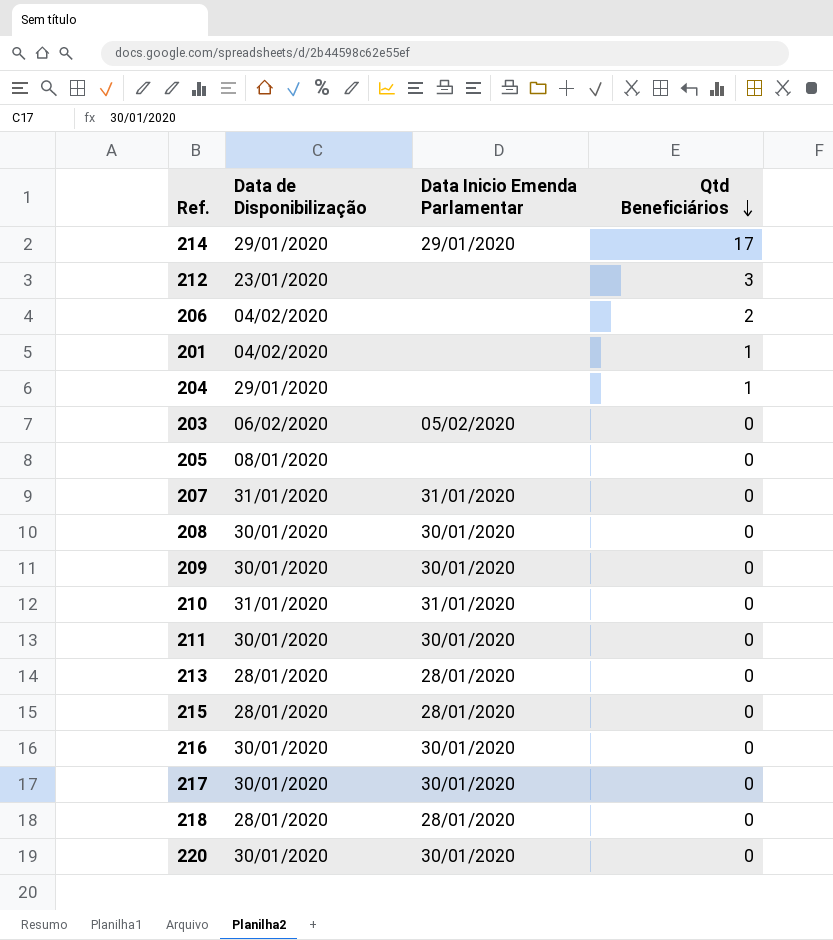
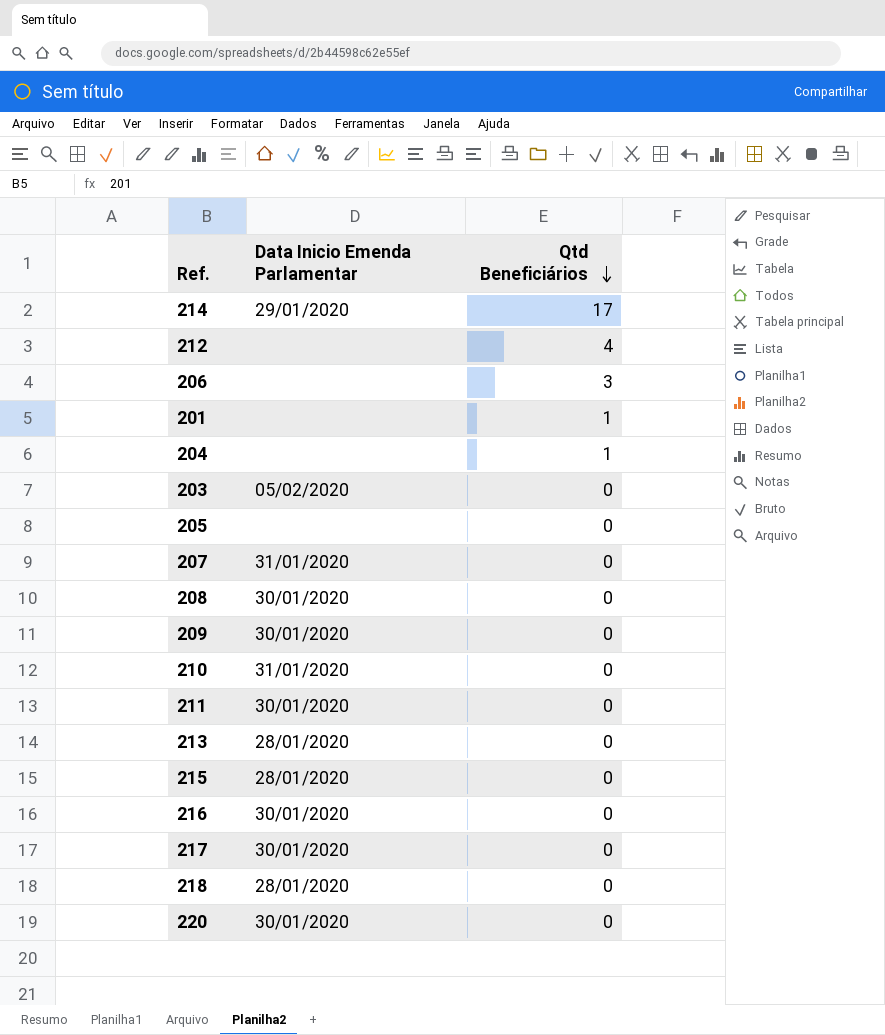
column Data de Disponibilização | position: 2 -> none
212 | Qtd Beneficiários: 3 -> 4
206 | Qtd Beneficiários: 2 -> 3

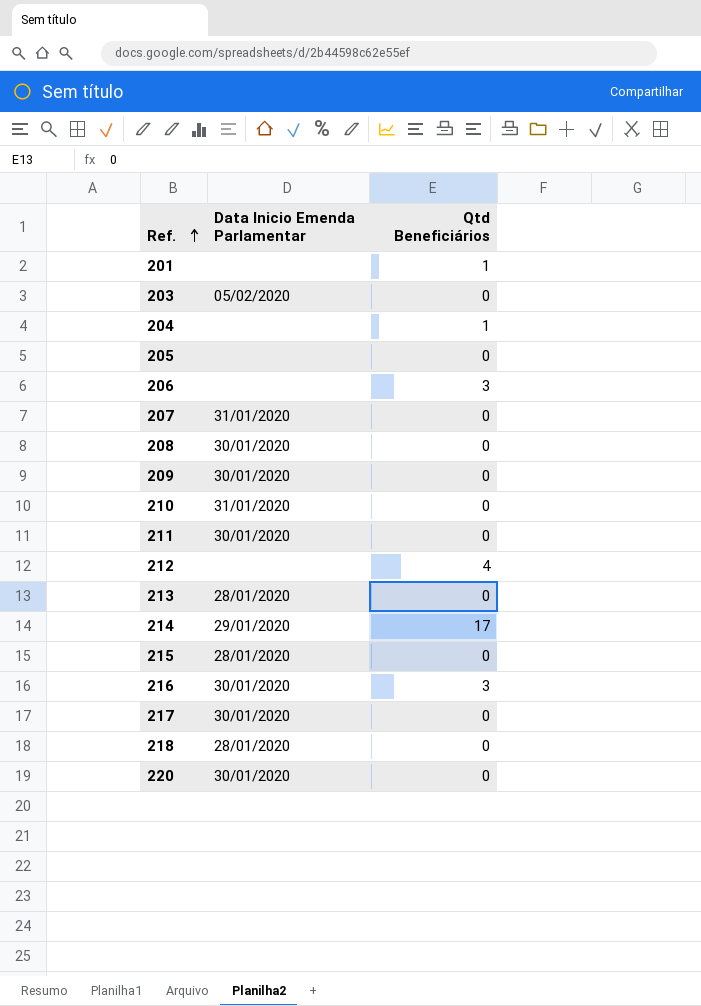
row order: Qtd Beneficiários descending -> Ref. ascending
216 | Qtd Beneficiários: 0 -> 3

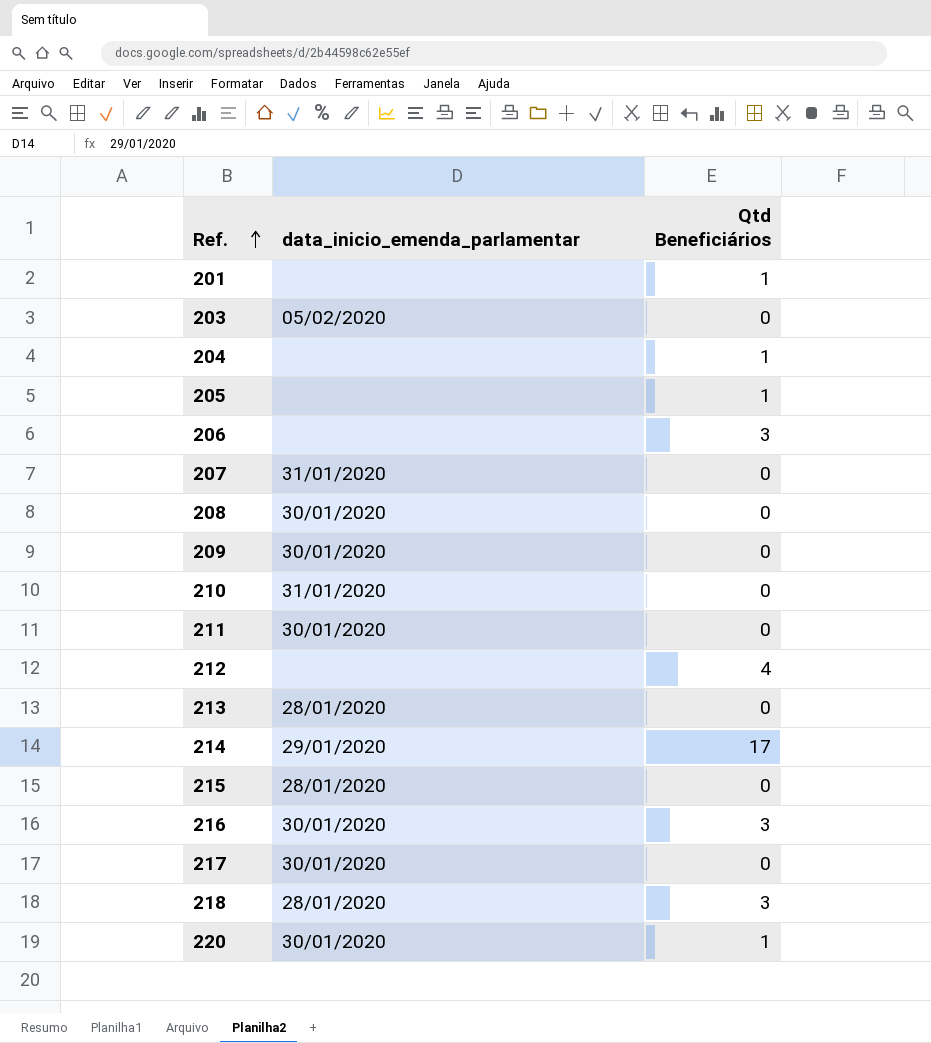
column name: Data Inicio Emenda Parlamentar -> data_inicio_emenda_parlamentar
205 | Qtd Beneficiários: 0 -> 1
218 | Qtd Beneficiários: 0 -> 3
220 | Qtd Beneficiários: 0 -> 1

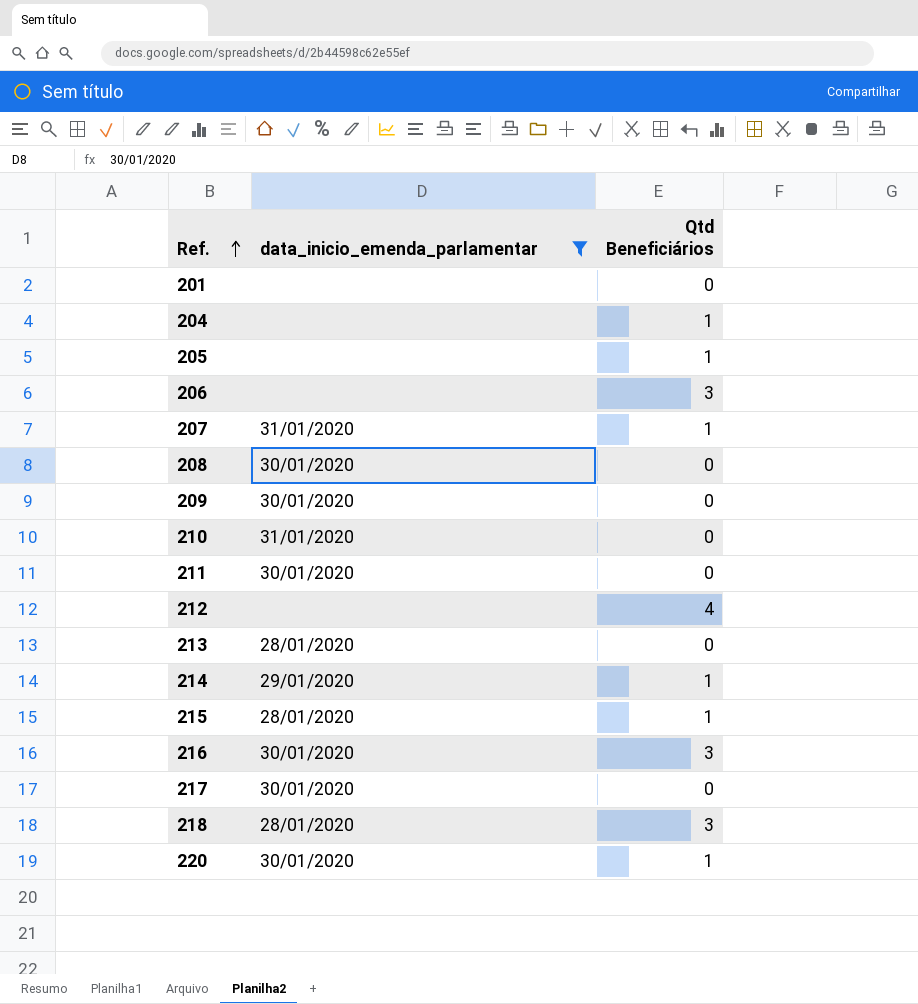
filter: none -> data_inicio_emenda_parlamentar != 05/02/2020
201 | Qtd Beneficiários: 1 -> 0
207 | Qtd Beneficiários: 0 -> 1
214 | Qtd Beneficiários: 17 -> 1
215 | Qtd Beneficiários: 0 -> 1

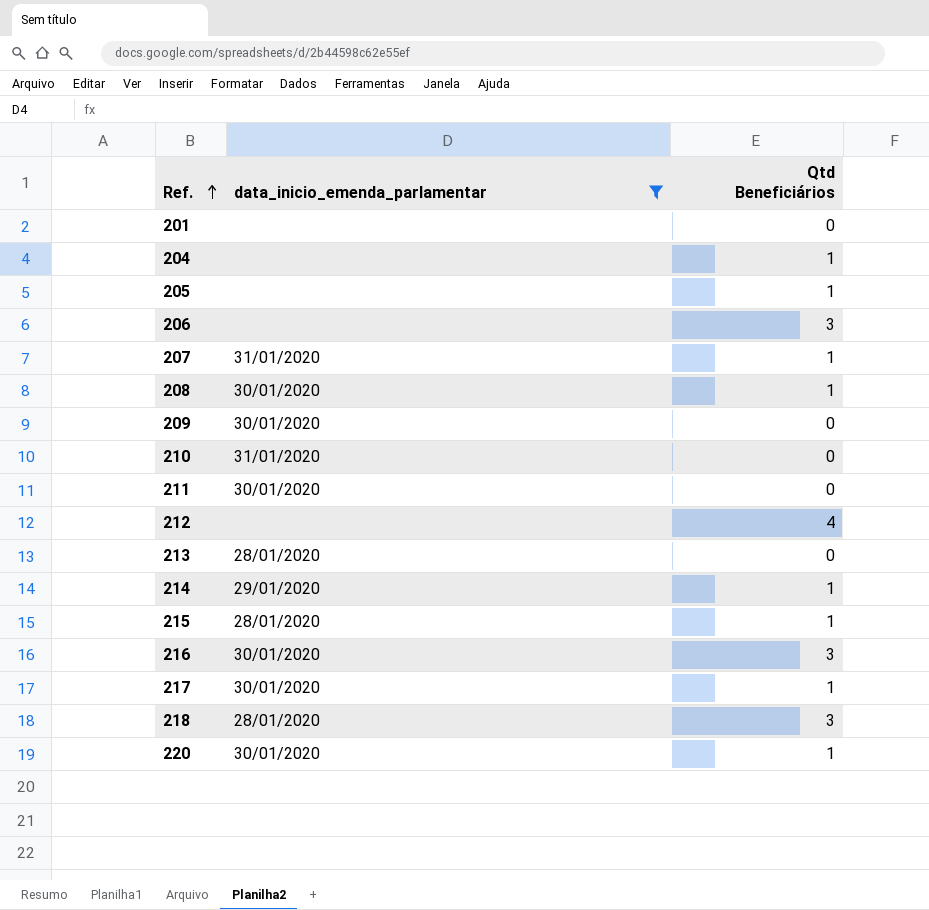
208 | Qtd Beneficiários: 0 -> 1
217 | Qtd Beneficiários: 0 -> 1

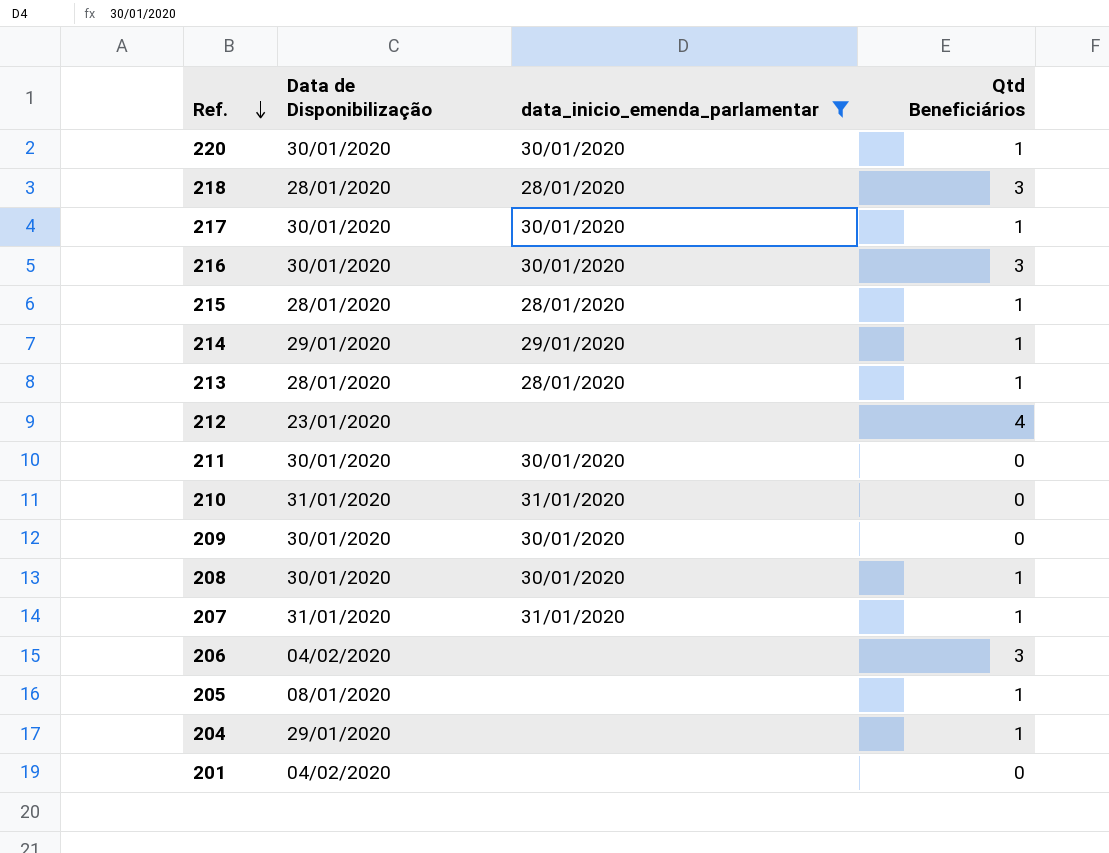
row order: Ref. ascending -> Ref. descending
column Data de Disponibilização | position: none -> 2
213 | Qtd Beneficiários: 0 -> 1

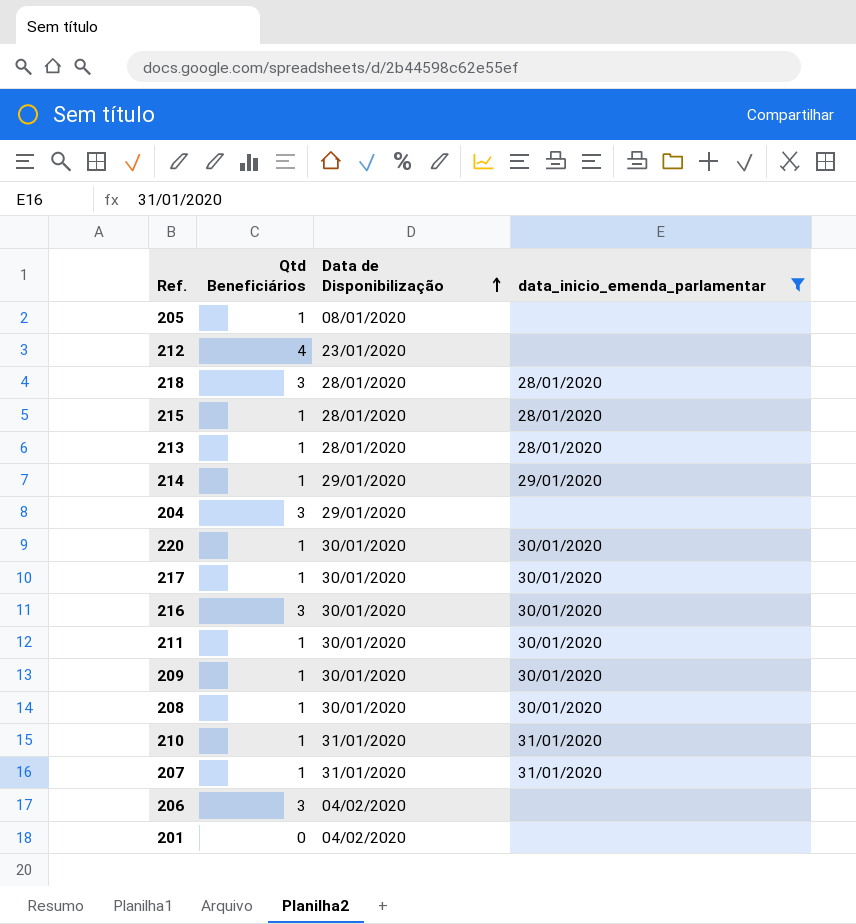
row order: Ref. descending -> Data de Disponibilização ascending
column Qtd Beneficiários | position: 4 -> 2
204 | Qtd Beneficiários: 1 -> 3
211 | Qtd Beneficiários: 0 -> 1
209 | Qtd Beneficiários: 0 -> 1
210 | Qtd Beneficiários: 0 -> 1

